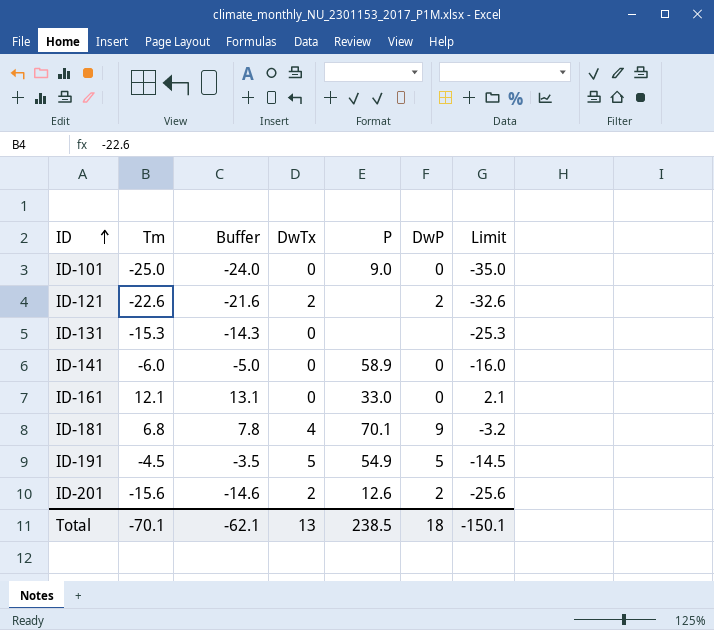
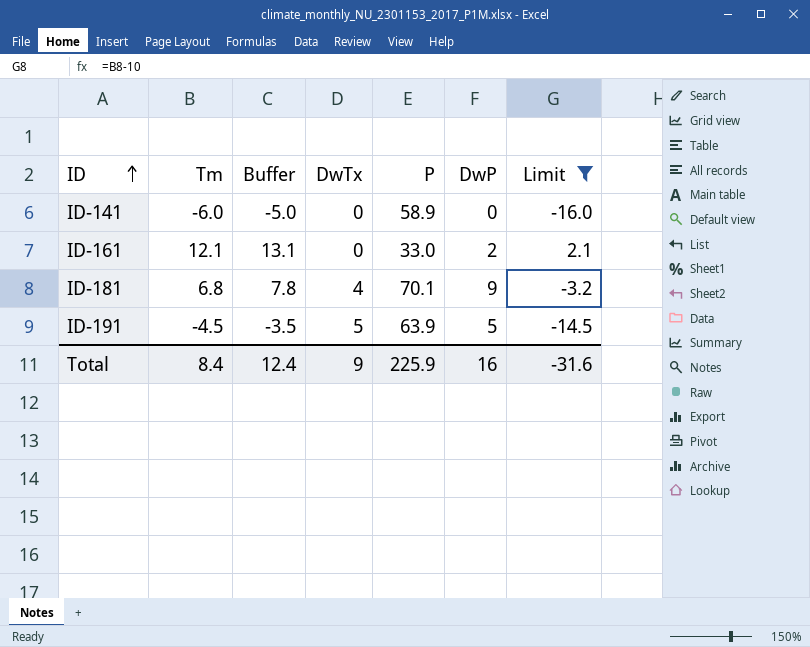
filter: none -> Limit >= -16.0
ID-161 | DwP: 0 -> 2
ID-191 | P: 54.9 -> 63.9
Total | Tm: -70.1 -> 8.4
Total | Buffer: -62.1 -> 12.4
Total | DwTx: 13 -> 9
Total | P: 238.5 -> 225.9
Total | DwP: 18 -> 16
Total | Limit: -150.1 -> -31.6

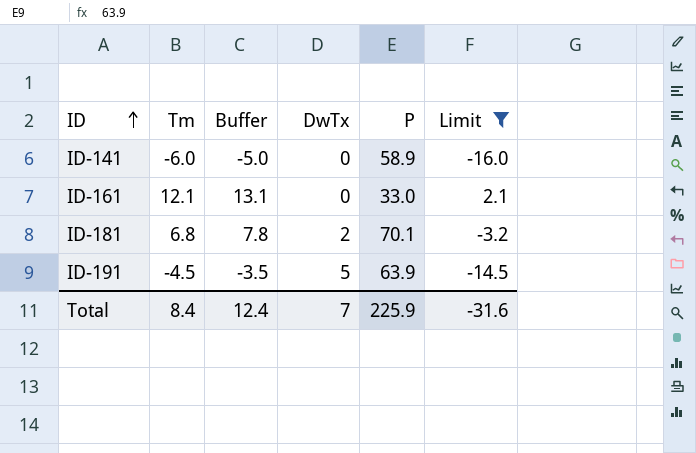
column DwP | position: 6 -> none
ID-181 | DwTx: 4 -> 2
Total | DwTx: 9 -> 7

